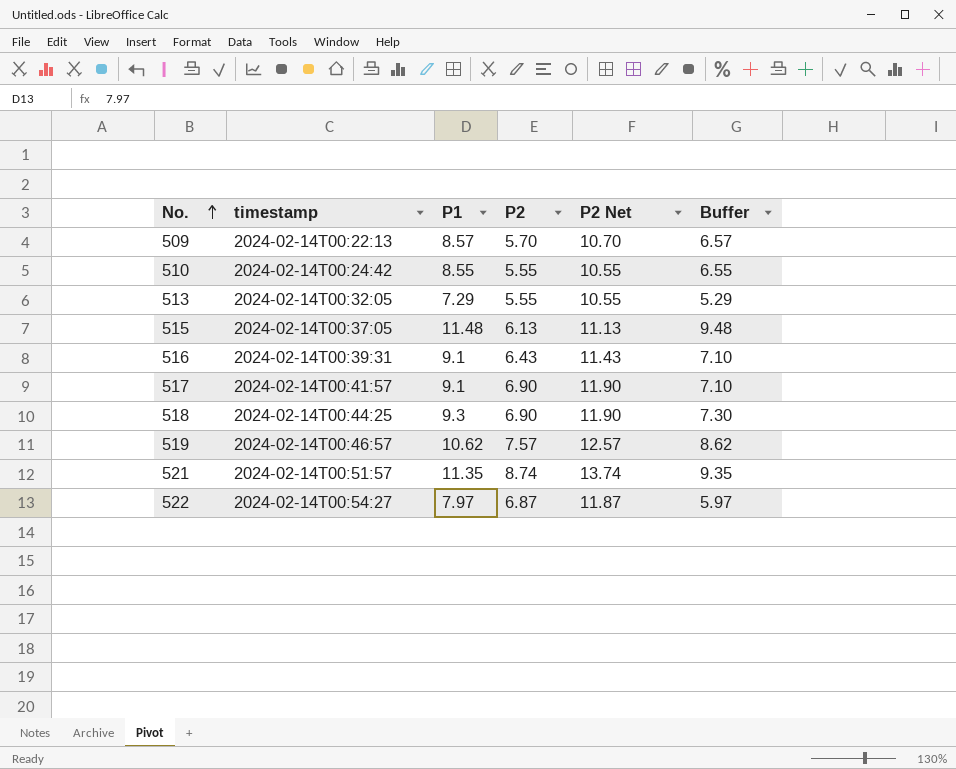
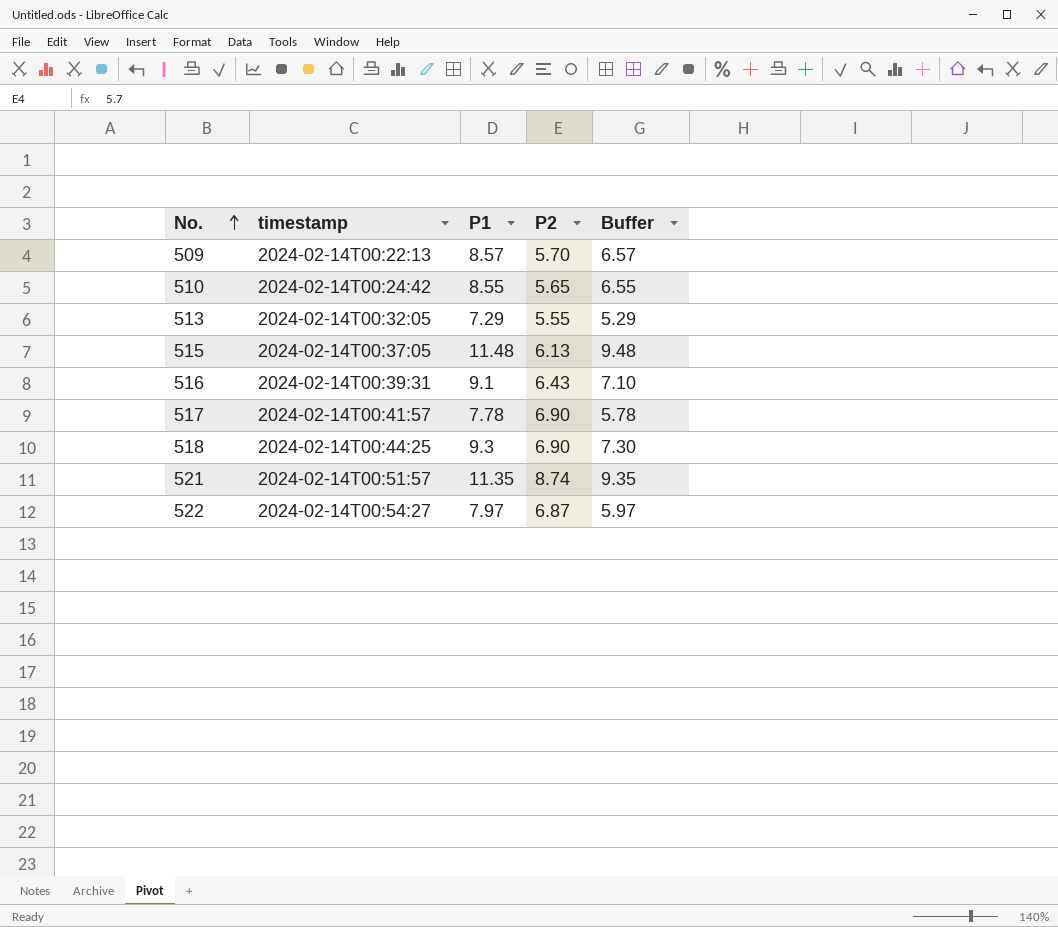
column P2 Net | formula: [P2] + 5 -> none
row 519: 2024-02-14T00:46:57 | 10.62 | 7.57 | 12.57 | 8.62 -> none
510 | P2: 5.55 -> 5.65
517 | P1: 9.1 -> 7.78
517 | Buffer: 7.10 -> 5.78

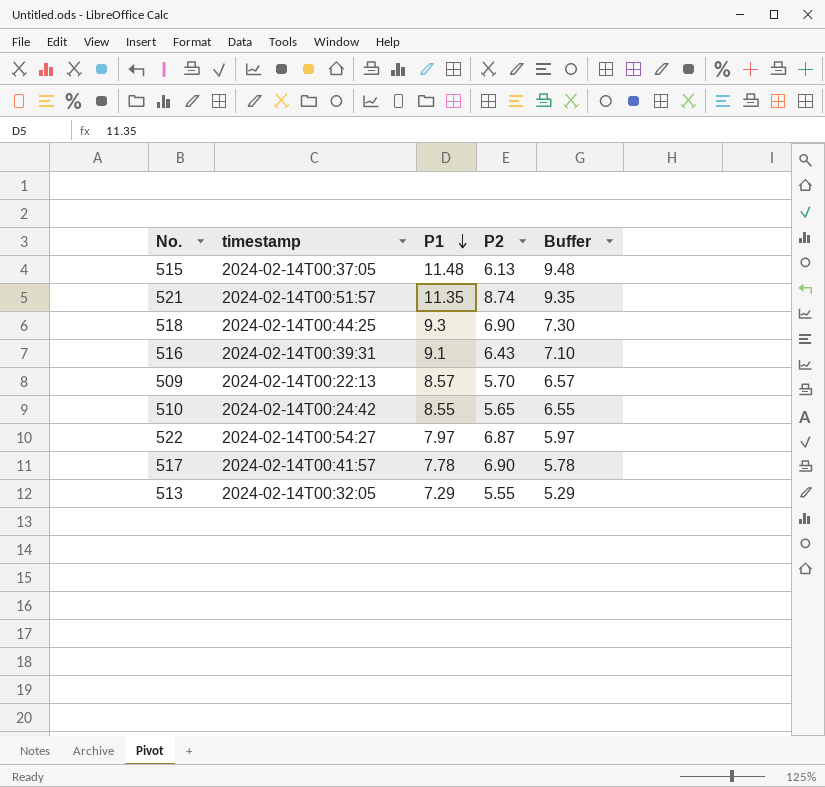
row order: No. ascending -> P1 descending

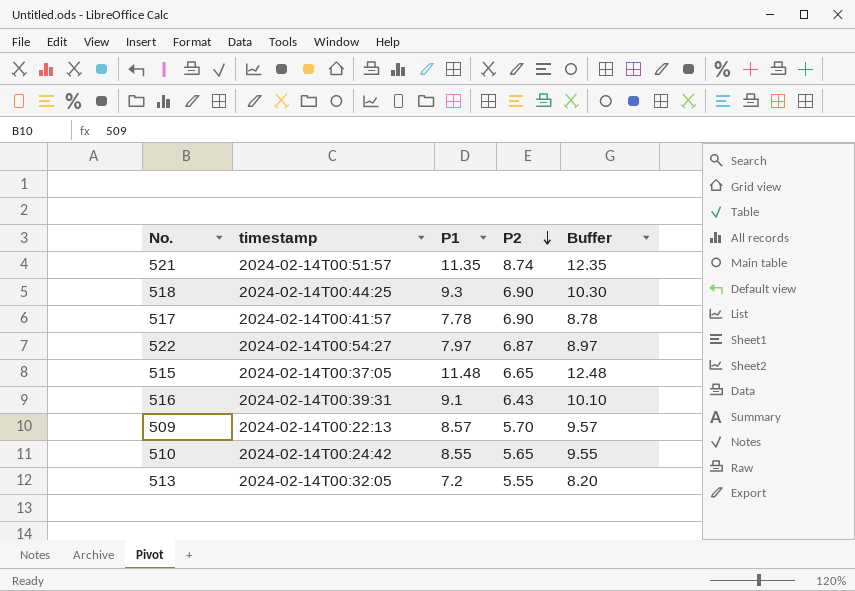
row order: P1 descending -> P2 descending
column Buffer | formula: [P1] - 2 -> [P1] + 1
515 | P2: 6.13 -> 6.65
513 | P1: 7.29 -> 7.2

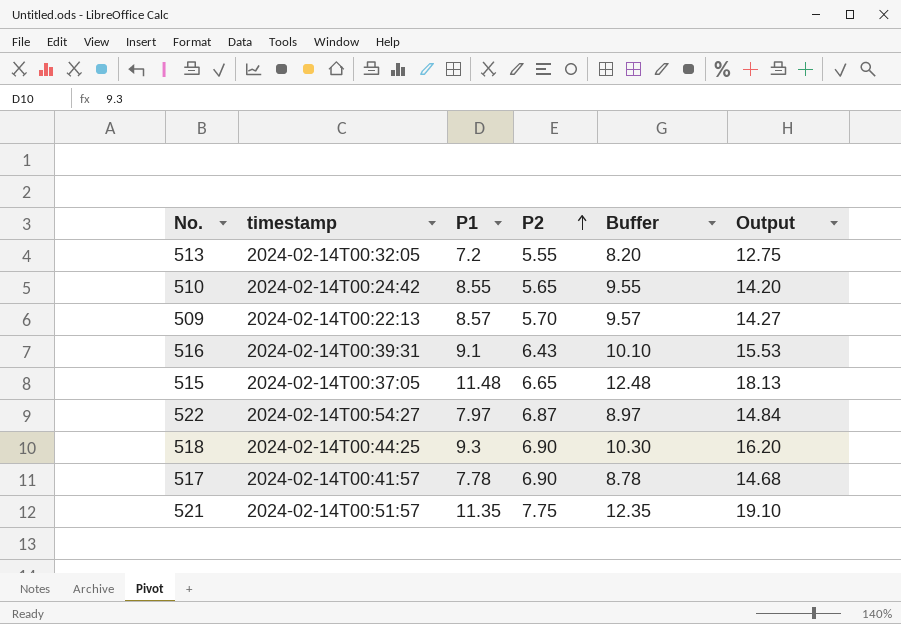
row order: P2 descending -> P2 ascending
column Output | formula: none -> [P1] + [P2]
521 | P2: 8.74 -> 7.75

